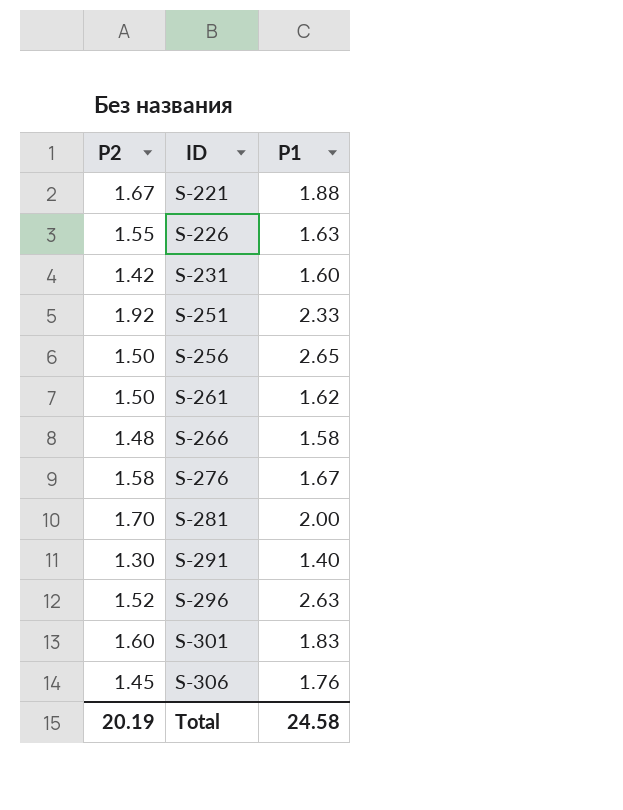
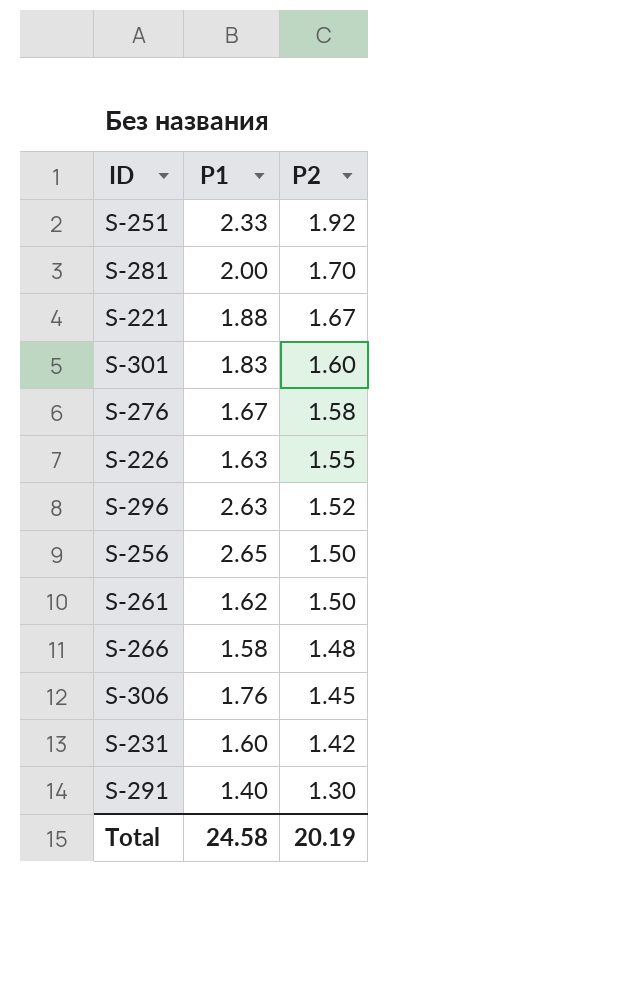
row order: ID ascending -> P2 descending
column P2 | position: 1 -> 3

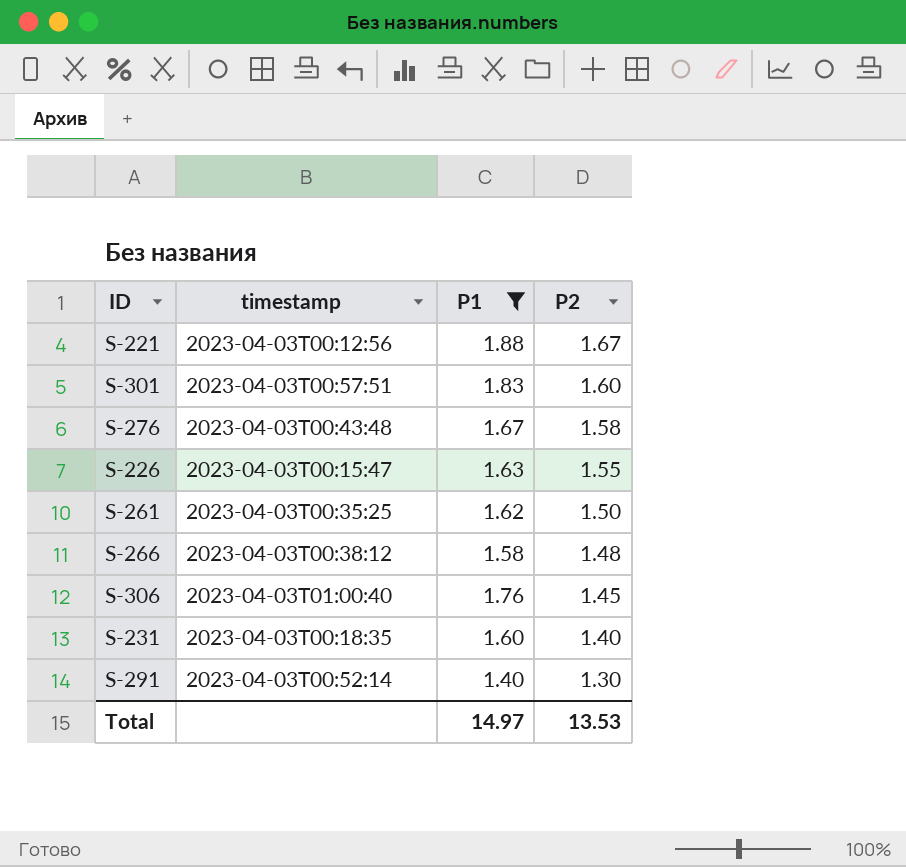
filter: none -> P1 <= 1.88
column timestamp | position: none -> 2
S-231 | P2: 1.42 -> 1.40
Total | P1: 24.58 -> 14.97
Total | P2: 20.19 -> 13.53

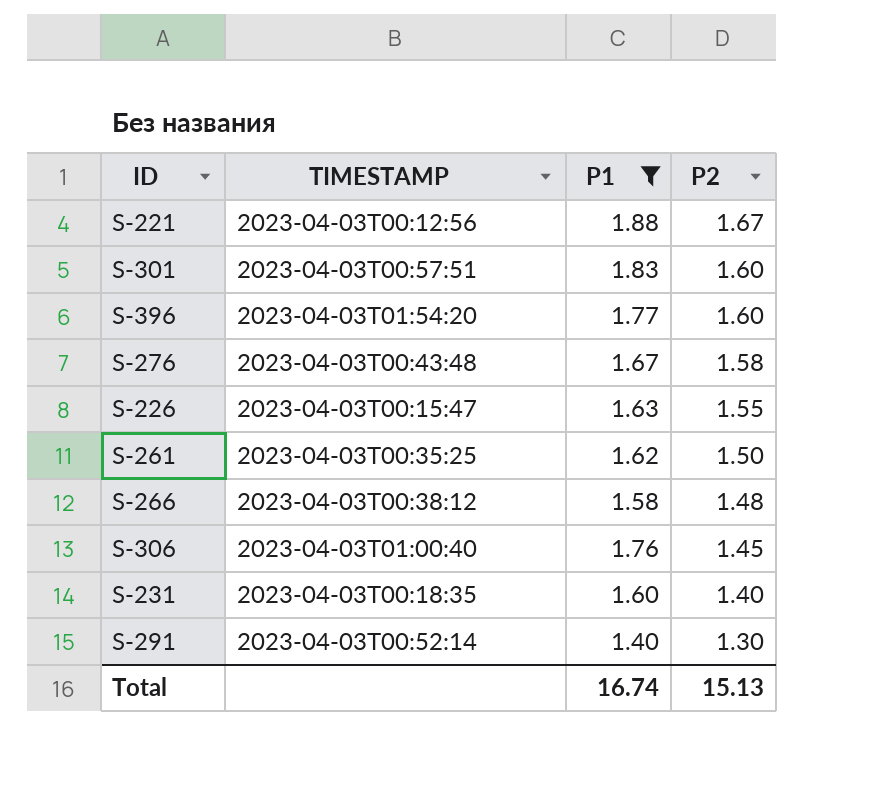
column name: timestamp -> TIMESTAMP
row S-396: none -> 2023-04-03T01:54:20 | 1.77 | 1.60
Total | P1: 14.97 -> 16.74
Total | P2: 13.53 -> 15.13

